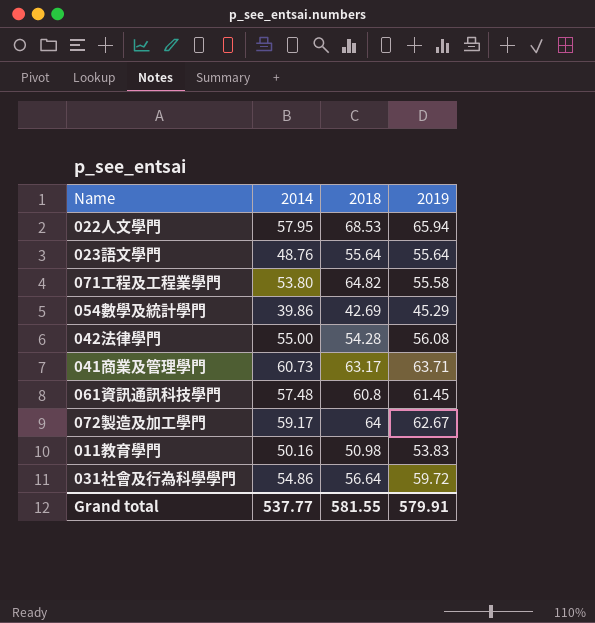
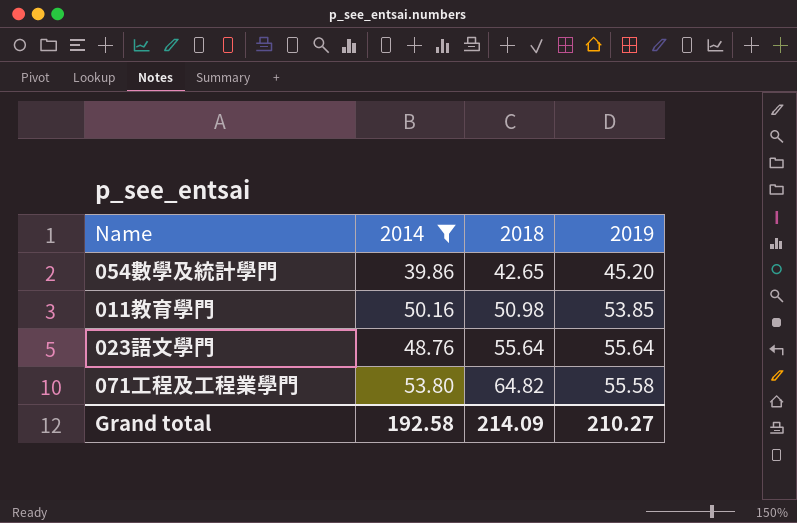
filter: none -> 2014 <= 53.80
row order: none -> 2018 ascending
054數學及統計學門 | 2018: 42.69 -> 42.65
054數學及統計學門 | 2019: 45.29 -> 45.20
011教育學門 | 2019: 53.83 -> 53.85
Grand total | 2014: 537.77 -> 192.58
Grand total | 2018: 581.55 -> 214.09
Grand total | 2019: 579.91 -> 210.27

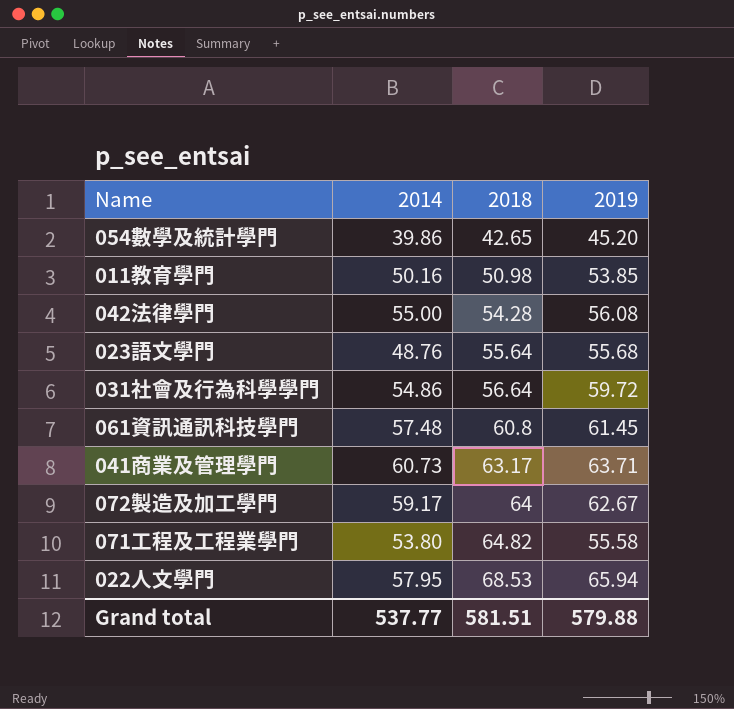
filter: 2014 <= 53.80 -> none
023語文學門 | 2019: 55.64 -> 55.68
Grand total | 2014: 192.58 -> 537.77
Grand total | 2018: 214.09 -> 581.51
Grand total | 2019: 210.27 -> 579.88

